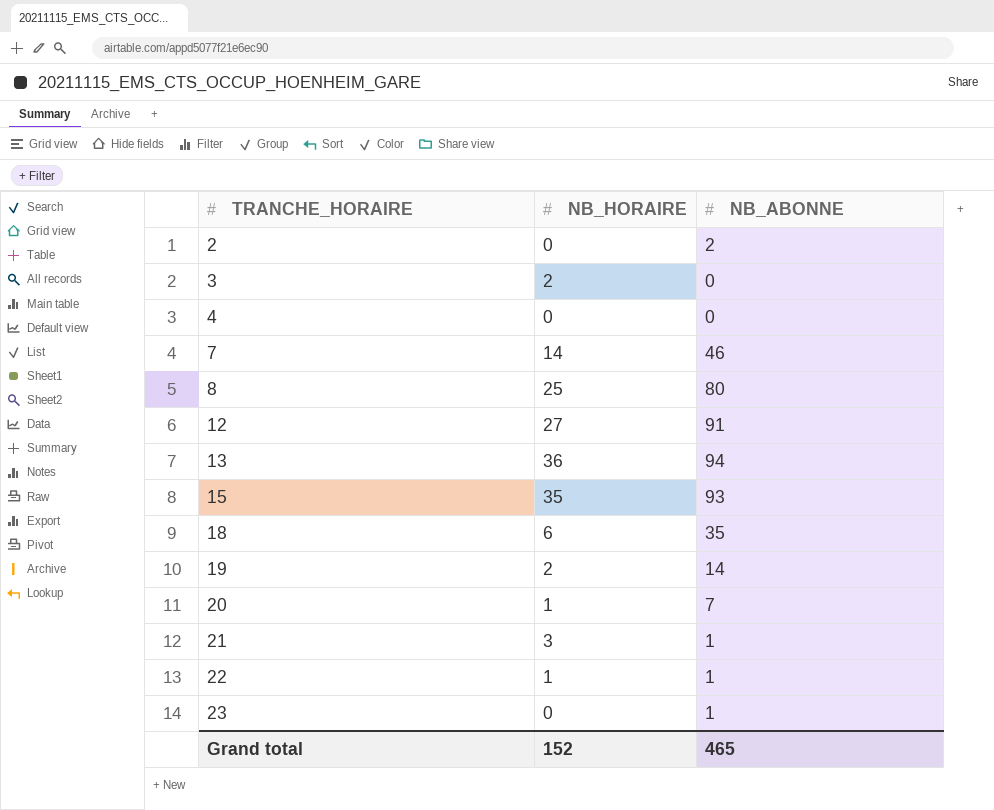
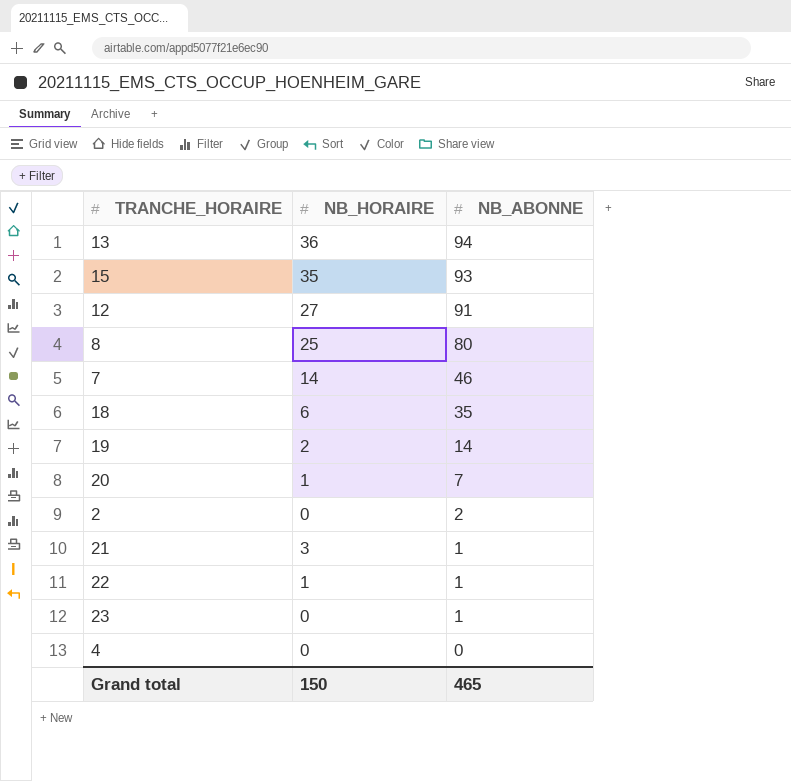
row order: TRANCHE_HORAIRE ascending -> NB_ABONNE descending
row 3: 2 | 0 -> none
Grand total | NB_HORAIRE: 152 -> 150

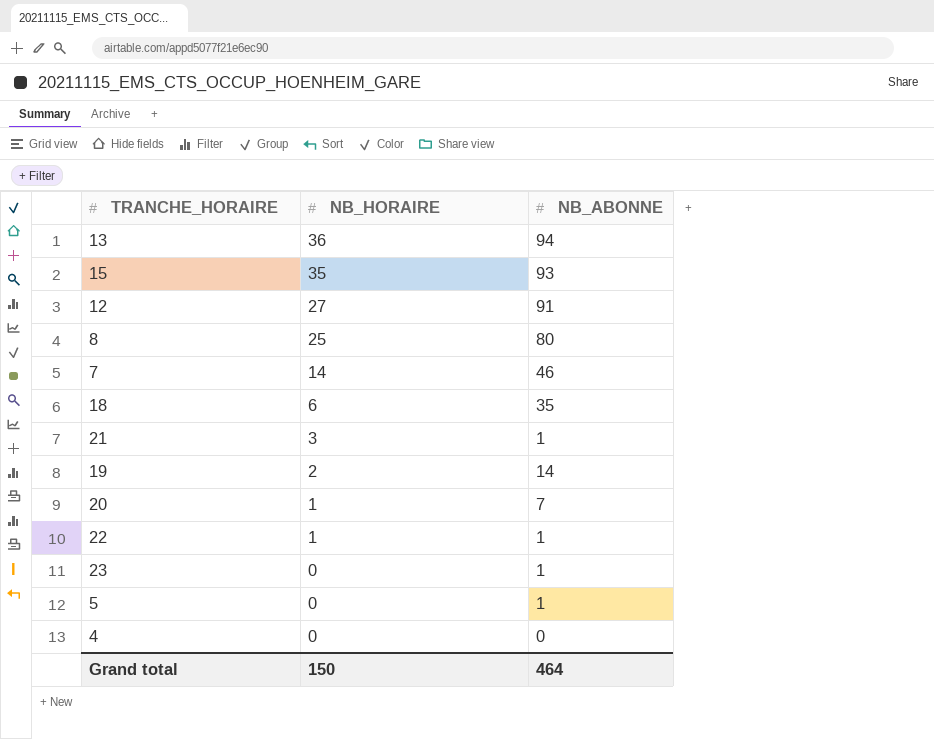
row order: NB_ABONNE descending -> NB_HORAIRE descending
row 2: 0 | 2 -> none
row 5: none -> 0 | 1
Grand total | NB_ABONNE: 465 -> 464

